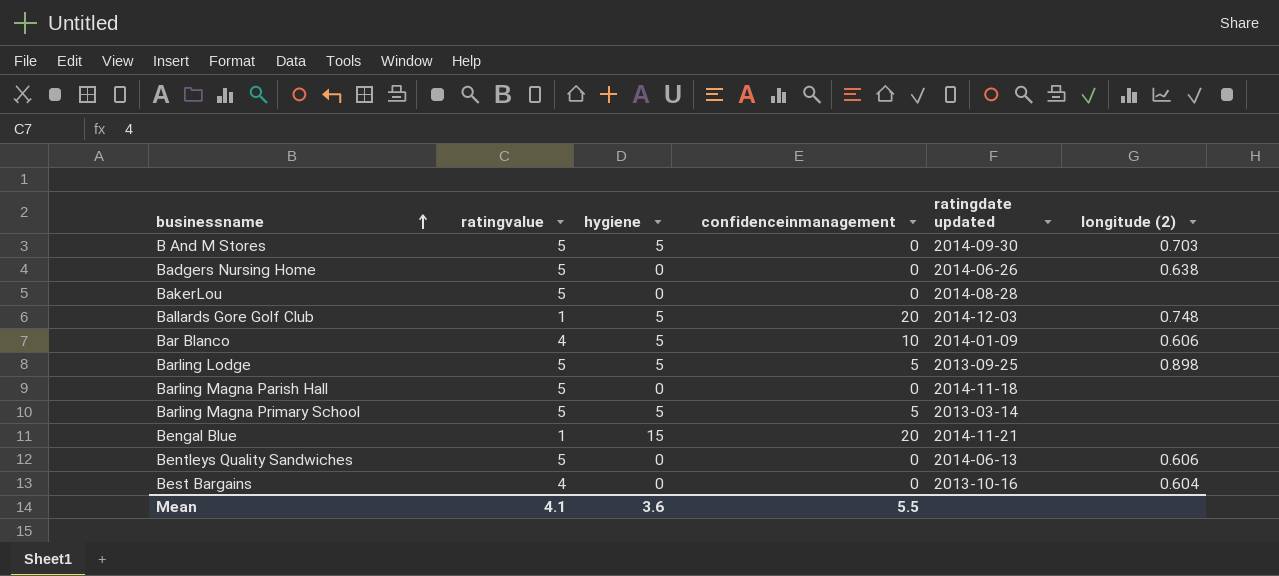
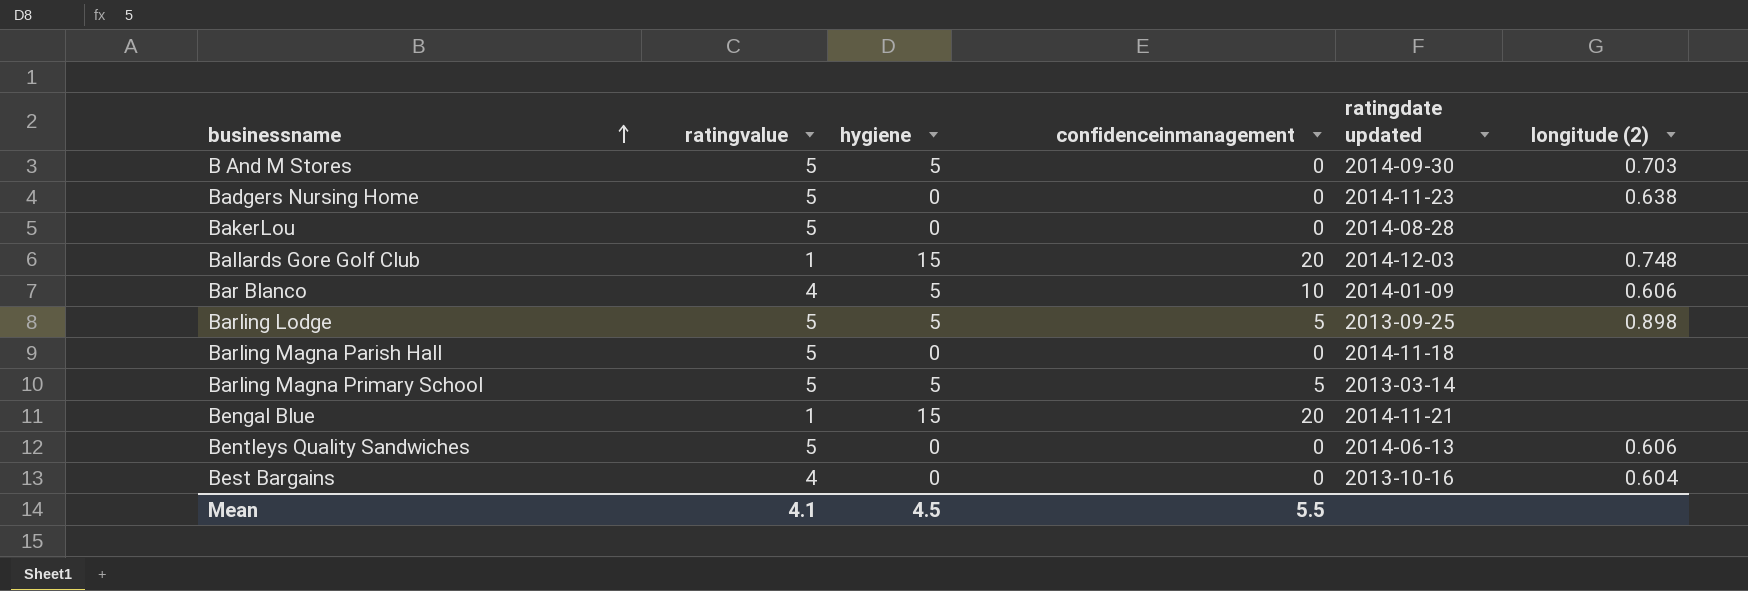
Badgers Nursing Home | ratingdate updated: 2014-06-26 -> 2014-11-23
Ballards Gore Golf Club | hygiene: 5 -> 15
Mean | hygiene: 3.6 -> 4.5

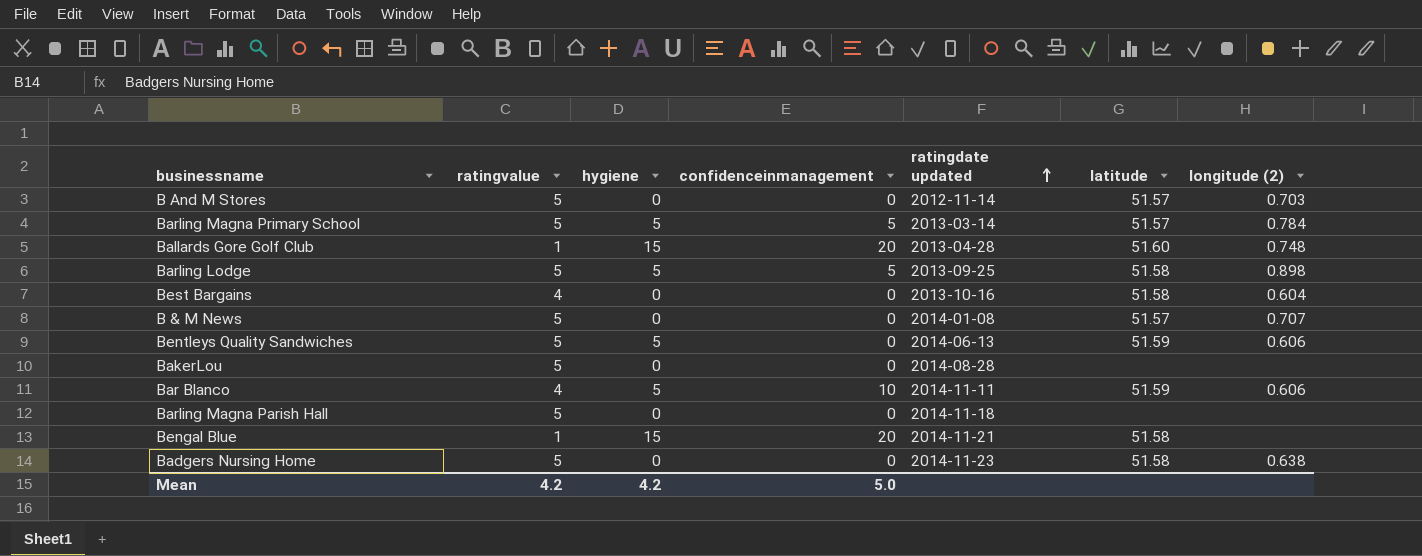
row order: businessname ascending -> ratingdate updated ascending
column latitude | position: none -> 6
B And M Stores | hygiene: 5 -> 0
B And M Stores | ratingdate updated: 2014-09-30 -> 2012-11-14
Barling Magna Primary School | longitude (2): none -> 0.784
Ballards Gore Golf Club | ratingdate updated: 2014-12-03 -> 2013-04-28
row B & M News: none -> 5 | 0 | 0 | 2014-01-08 | 51.57 | 0.707
Bentleys Quality Sandwiches | hygiene: 0 -> 5
Bar Blanco | ratingdate updated: 2014-01-09 -> 2014-11-11
Mean | ratingvalue: 4.1 -> 4.2
Mean | hygiene: 4.5 -> 4.2
Mean | confidenceinmanagement: 5.5 -> 5.0

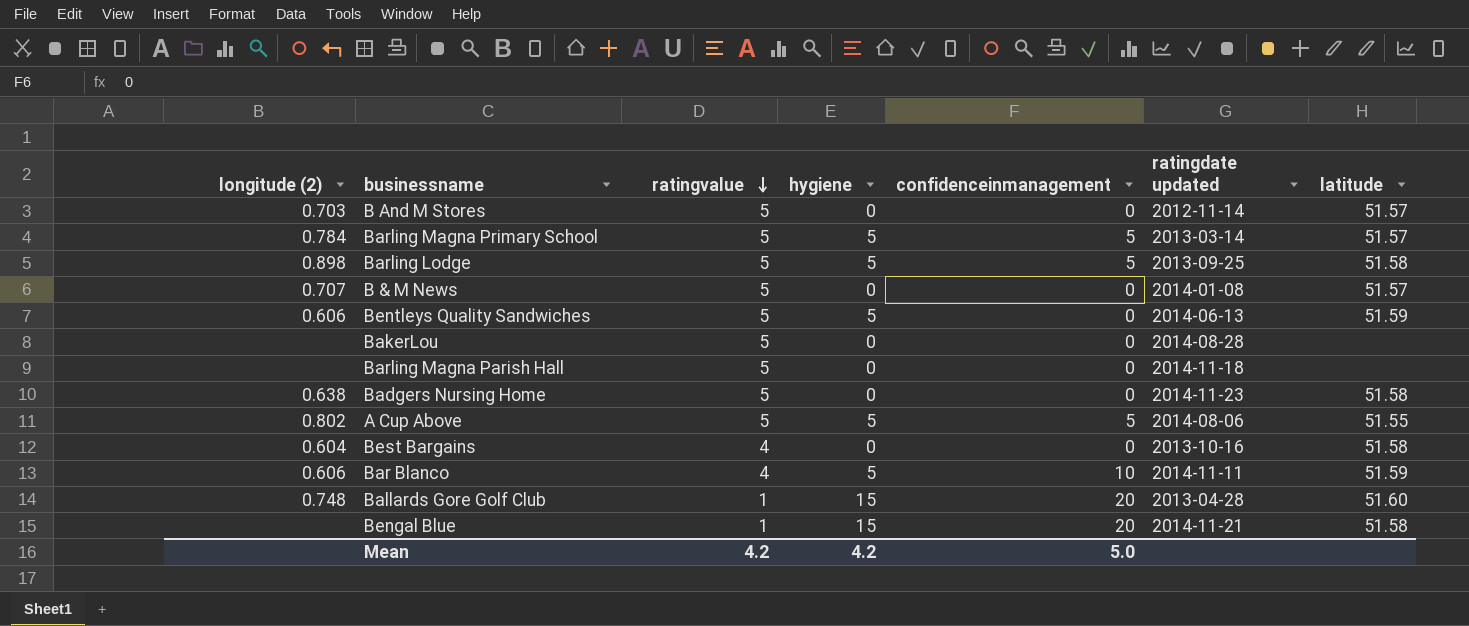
row order: ratingdate updated ascending -> ratingvalue descending
column longitude (2) | position: 7 -> 1
row A Cup Above: none -> 0.802 | 5 | 5 | 5 | 2014-08-06 | 51.55

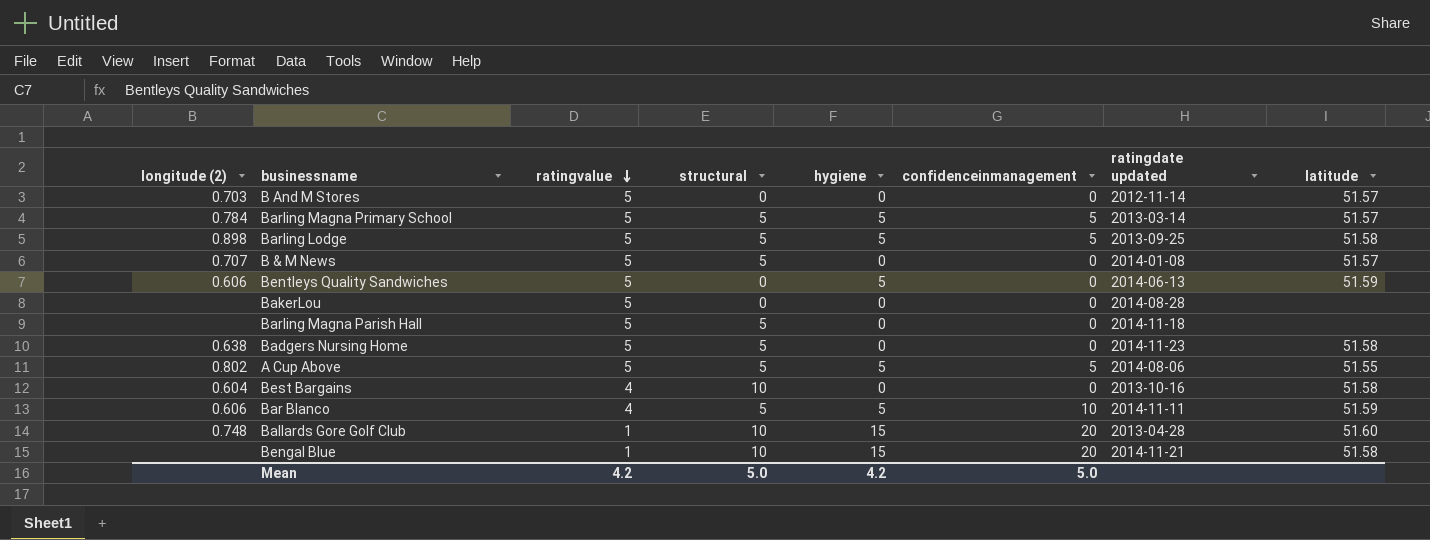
column structural | position: none -> 4

